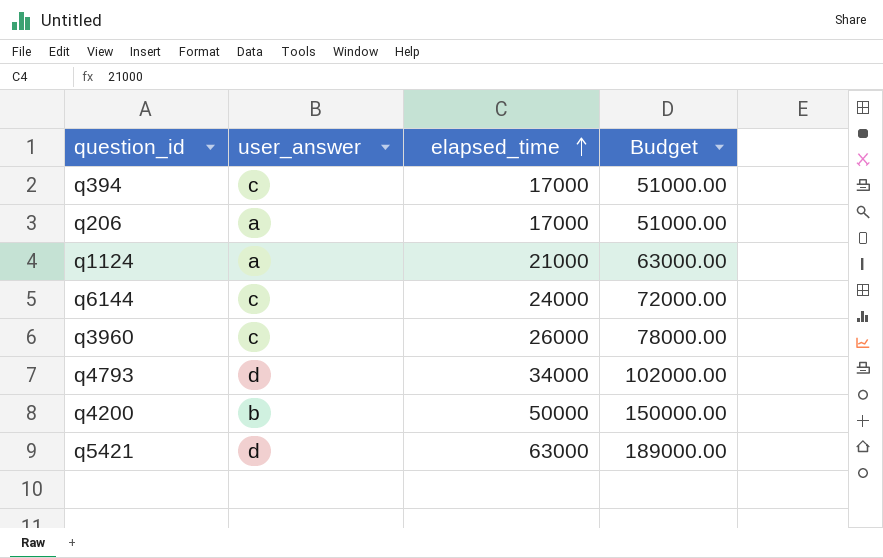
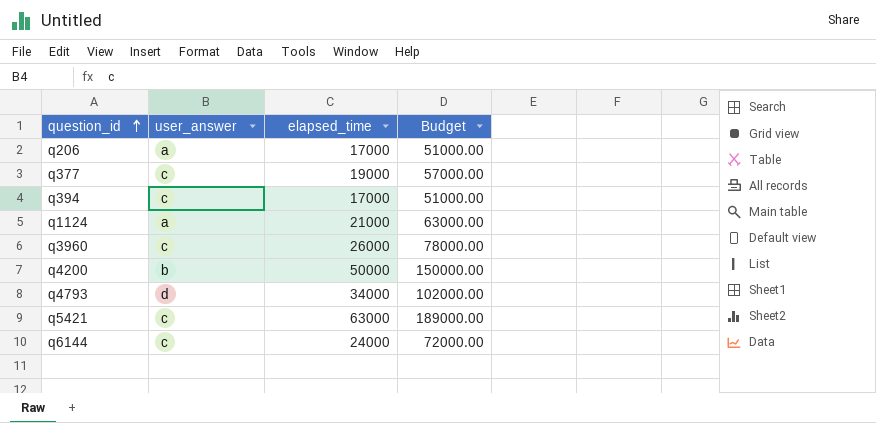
row order: elapsed_time ascending -> question_id ascending
row q377: none -> c | 19000 | 57000.00
q5421 | user_answer: d -> c

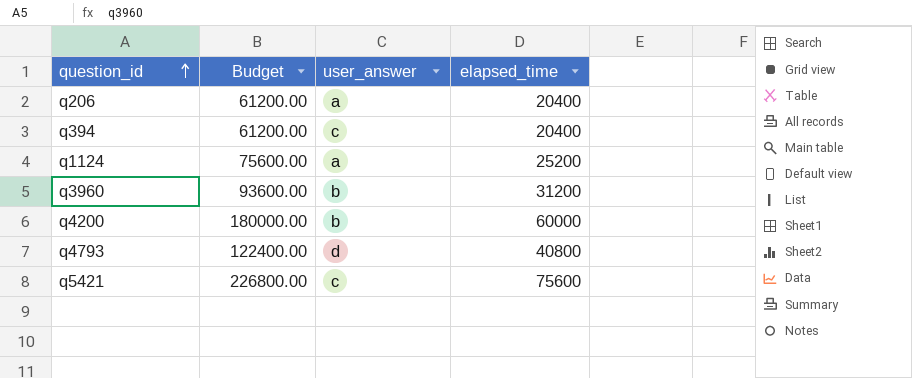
column Budget | position: 4 -> 2
row q377: c | 19000 | 57000.00 -> none
row q6144: c | 24000 | 72000.00 -> none
q206 | Budget: 51000.00 -> 61200.00
q206 | elapsed_time: 17000 -> 20400
q394 | Budget: 51000.00 -> 61200.00
q394 | elapsed_time: 17000 -> 20400
q1124 | Budget: 63000.00 -> 75600.00
q1124 | elapsed_time: 21000 -> 25200
q3960 | Budget: 78000.00 -> 93600.00
q3960 | user_answer: c -> b
q3960 | elapsed_time: 26000 -> 31200
q4200 | Budget: 150000.00 -> 180000.00
q4200 | elapsed_time: 50000 -> 60000
q4793 | Budget: 102000.00 -> 122400.00
q4793 | elapsed_time: 34000 -> 40800
q5421 | Budget: 189000.00 -> 226800.00
q5421 | elapsed_time: 63000 -> 75600

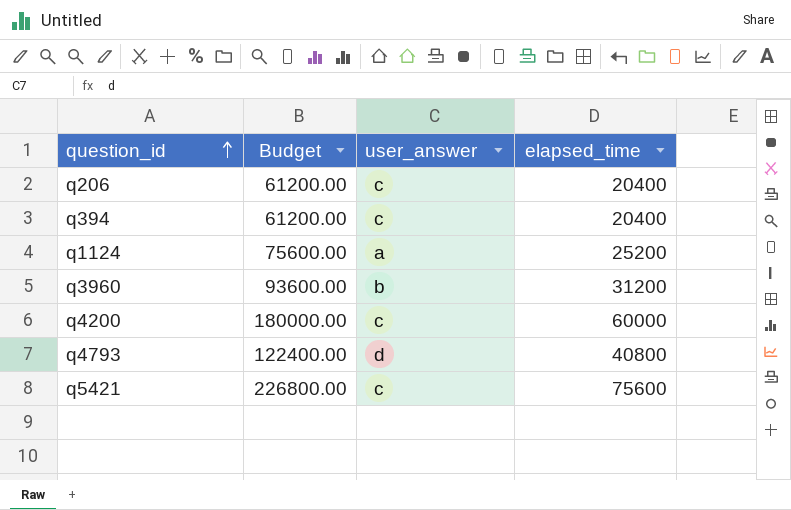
q206 | user_answer: a -> c
q4200 | user_answer: b -> c

